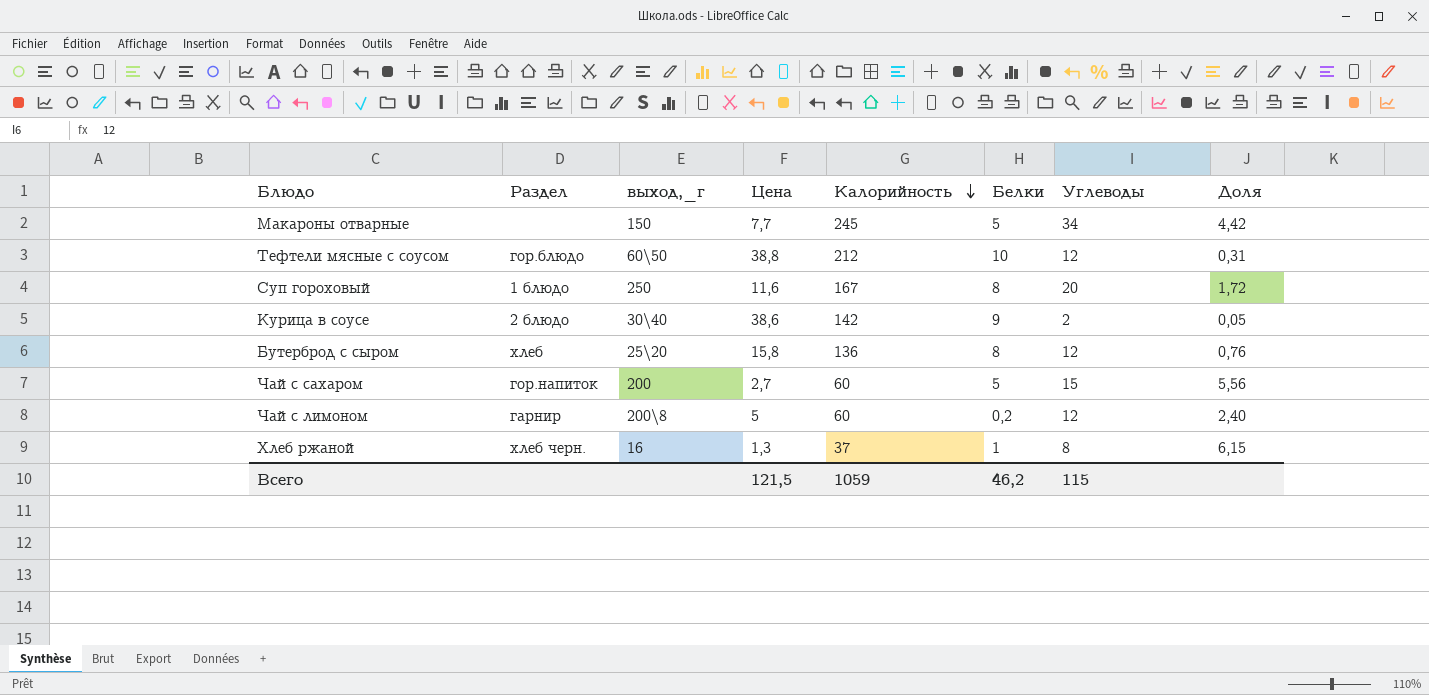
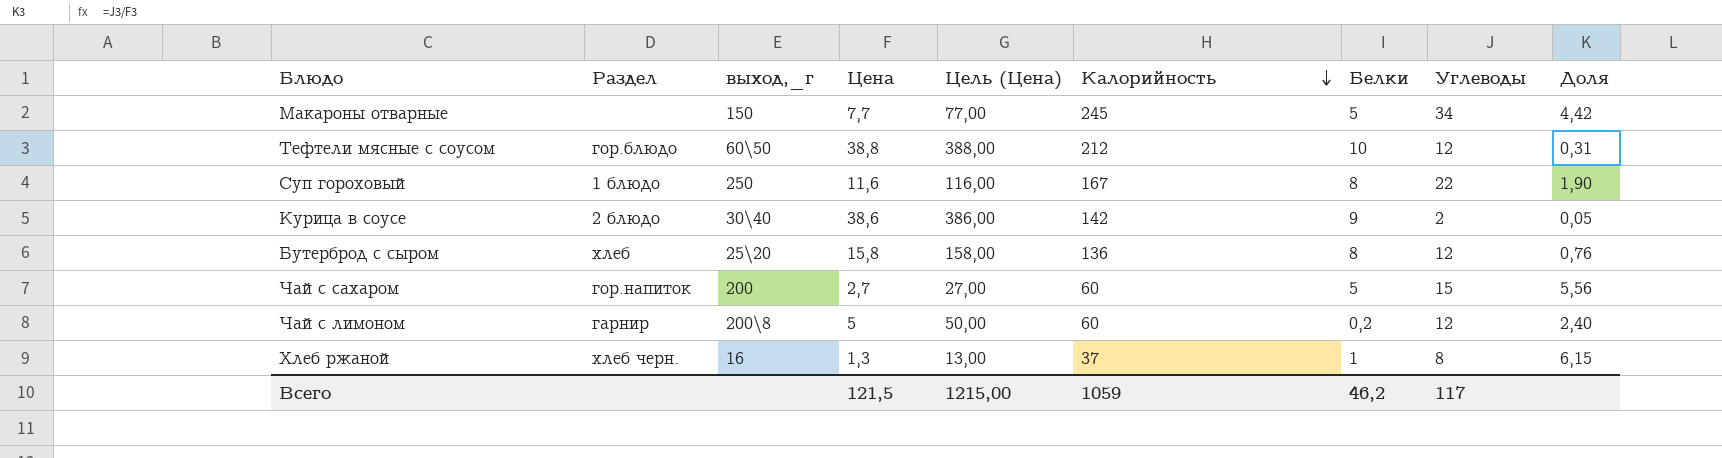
column Цель (Цена) | formula: none -> [Цена] * 10
Суп гороховый | Углеводы: 20 -> 22
Суп гороховый | Доля: 1,72 -> 1,90
Всего | Углеводы: 115 -> 117

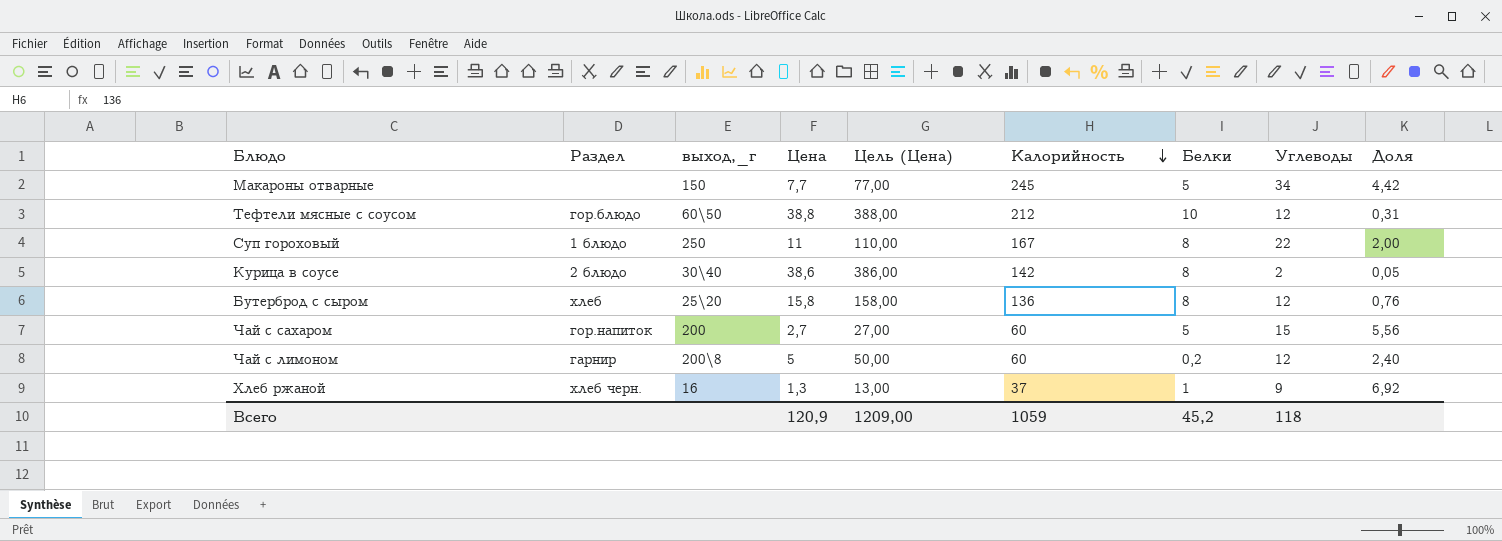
Суп гороховый | Цена: 11,6 -> 11
Суп гороховый | Цель (Цена): 116,00 -> 110,00
Суп гороховый | Доля: 1,90 -> 2,00
Курица в соусе | Белки: 9 -> 8
Хлеб ржаной | Углеводы: 8 -> 9
Хлеб ржаной | Доля: 6,15 -> 6,92
Всего | Цена: 121,5 -> 120,9
Всего | Цель (Цена): 1215,00 -> 1209,00
Всего | Белки: 46,2 -> 45,2
Всего | Углеводы: 117 -> 118

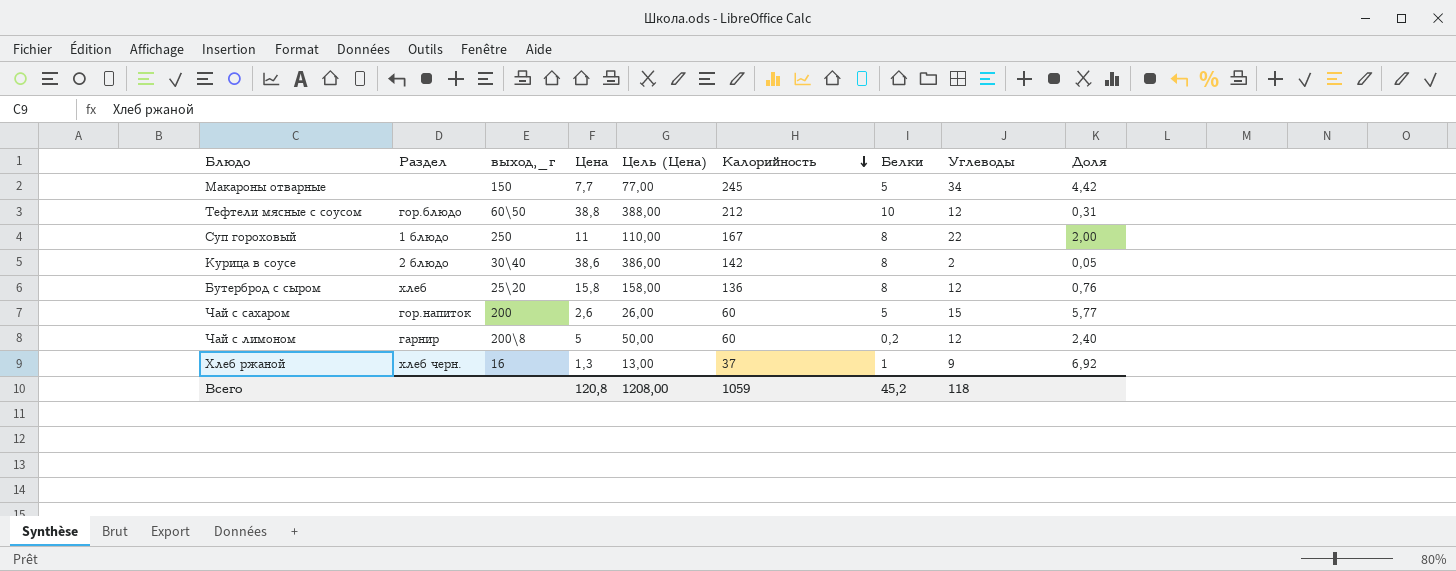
Чай с сахаром | Цена: 2,7 -> 2,6
Чай с сахаром | Цель (Цена): 27,00 -> 26,00
Чай с сахаром | Доля: 5,56 -> 5,77
Всего | Цена: 120,9 -> 120,8
Всего | Цель (Цена): 1209,00 -> 1208,00

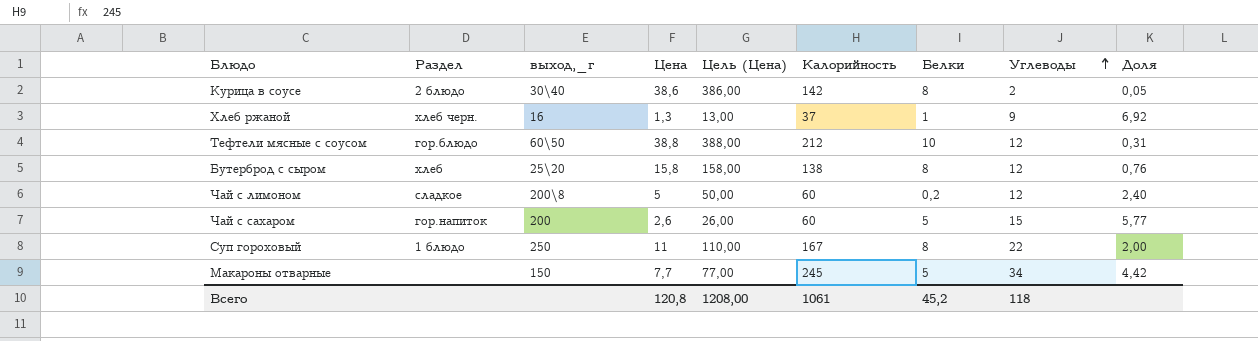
row order: Калорийность descending -> Углеводы ascending
Бутерброд с сыром | Калорийность: 136 -> 138
Чай с лимоном | Раздел: гарнир -> сладкое
Всего | Калорийность: 1059 -> 1061

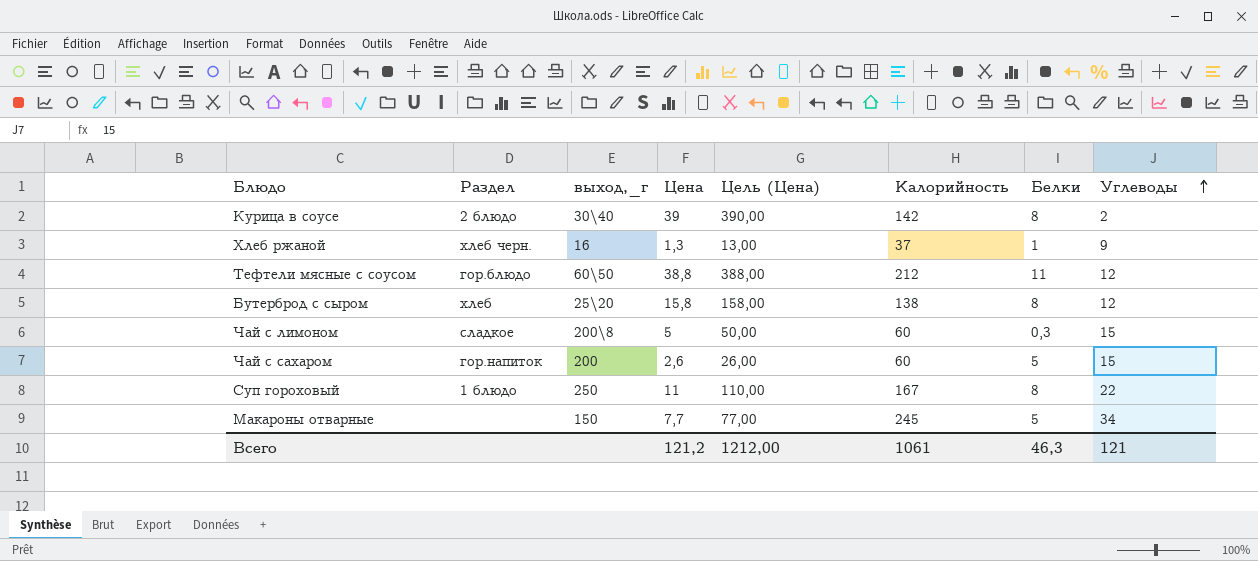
column Доля | formula: [Углеводы] / [Цена] -> none
Курица в соусе | Цена: 38,6 -> 39
Курица в соусе | Цель (Цена): 386,00 -> 390,00
Тефтели мясные с соусом | Белки: 10 -> 11
Чай с лимоном | Белки: 0,2 -> 0,3
Чай с лимоном | Углеводы: 12 -> 15
Всего | Цена: 120,8 -> 121,2
Всего | Цель (Цена): 1208,00 -> 1212,00
Всего | Белки: 45,2 -> 46,3
Всего | Углеводы: 118 -> 121

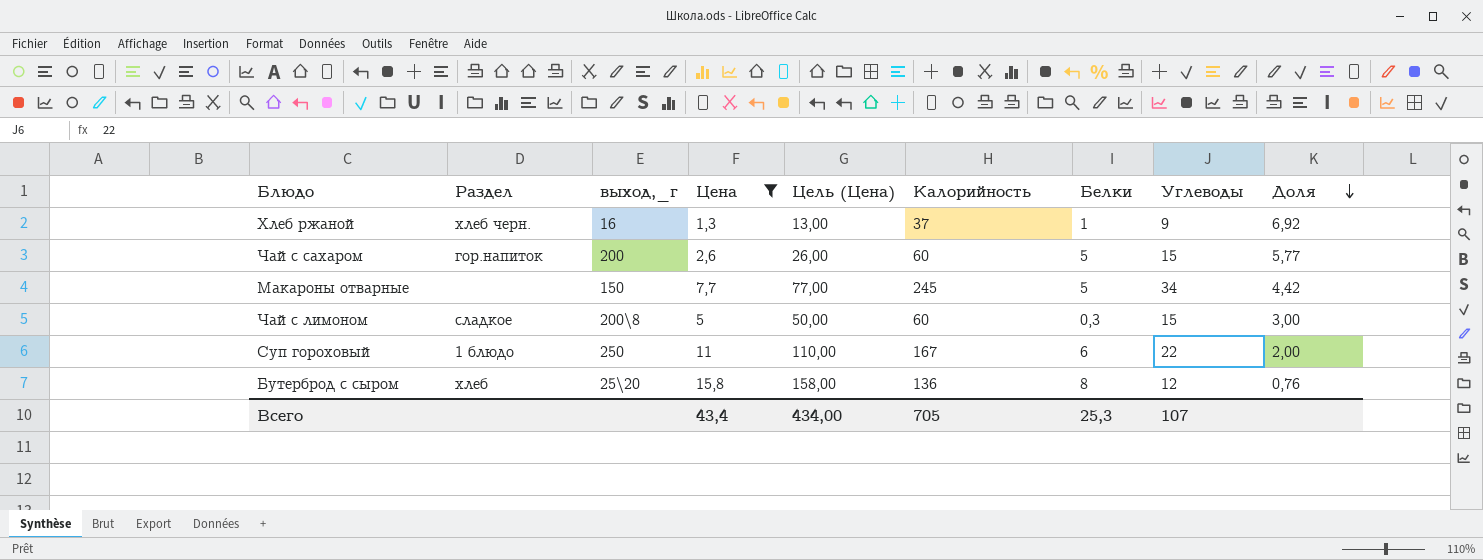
filter: none -> Цена <= 15,8
row order: Углеводы ascending -> Доля descending
column Доля | formula: none -> [Углеводы] / [Цена]
Суп гороховый | Белки: 8 -> 6
Бутерброд с сыром | Калорийность: 138 -> 136
Всего | Цена: 121,2 -> 43,4
Всего | Цель (Цена): 1212,00 -> 434,00
Всего | Калорийность: 1061 -> 705
Всего | Белки: 46,3 -> 25,3
Всего | Углеводы: 121 -> 107

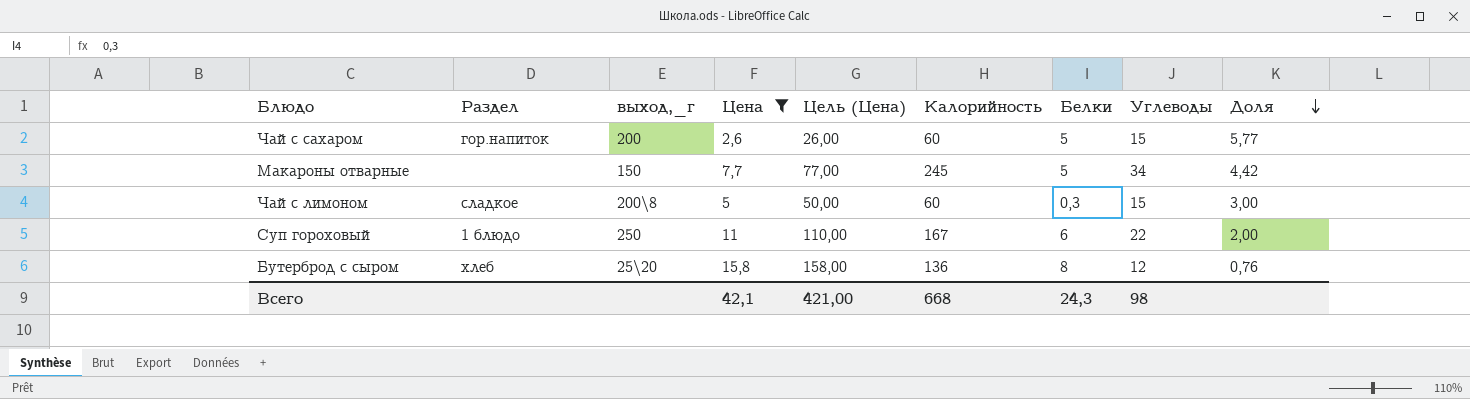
row Хлеб ржаной: хлеб черн. | 16 | 1,3 | 13,00 | 37 | 1 | 9 | 6,92 -> none
Всего | Цена: 43,4 -> 42,1
Всего | Цель (Цена): 434,00 -> 421,00
Всего | Калорийность: 705 -> 668
Всего | Белки: 25,3 -> 24,3
Всего | Углеводы: 107 -> 98

